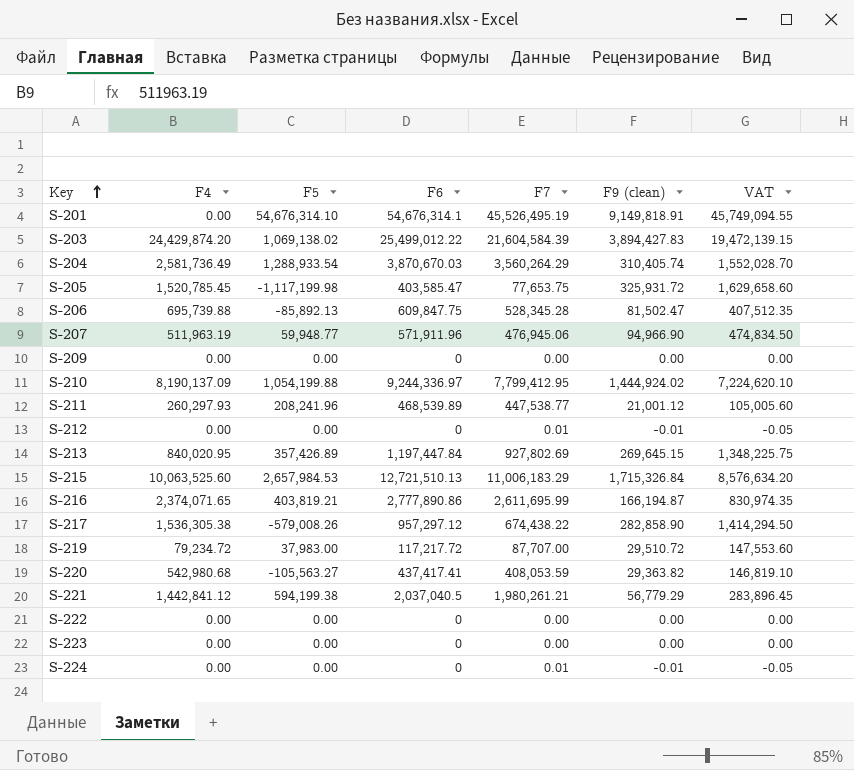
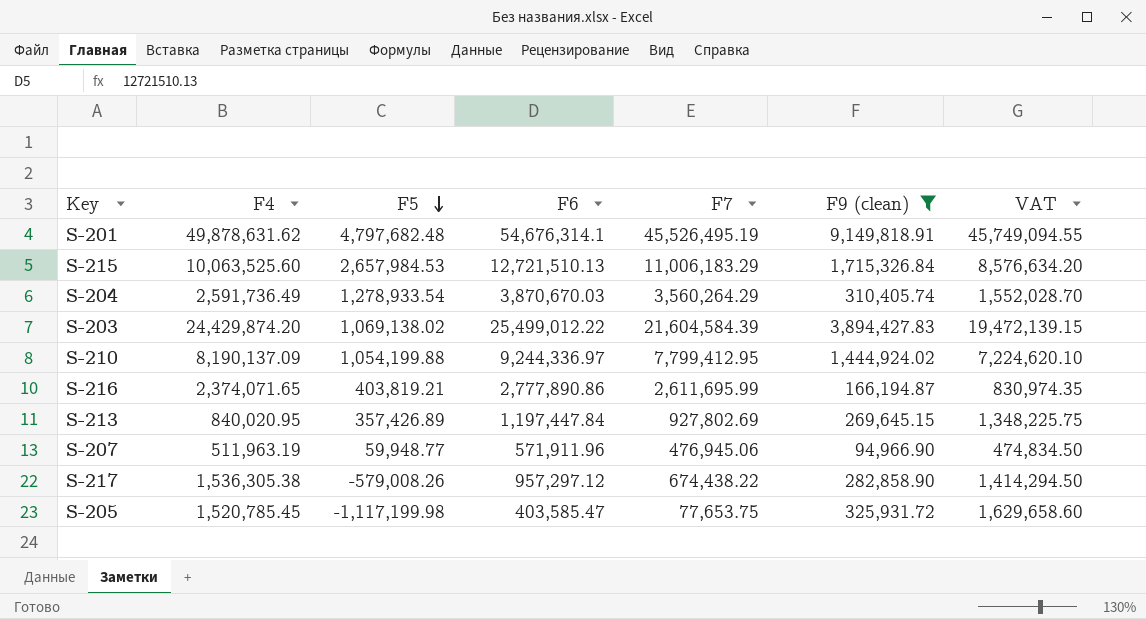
filter: none -> F9 (clean) >= 94,966.90
row order: Key ascending -> F5 descending
S-201 | F4: 0.00 -> 49,878,631.62
S-201 | F5: 54,676,314.10 -> 4,797,682.48
S-204 | F4: 2,581,736.49 -> 2,591,736.49
S-204 | F5: 1,288,933.54 -> 1,278,933.54

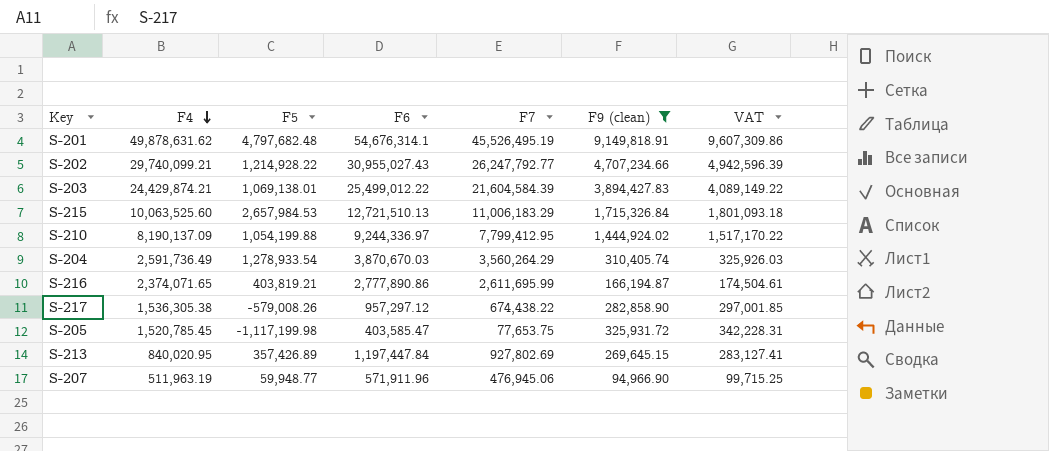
row order: F5 descending -> F4 descending
column VAT | formula: [F9 (clean)] * 5 -> [F9 (clean)] * 1.05
row S-202: none -> 29,740,099.21 | 1,214,928.22 | 30,955,027.43 | 26,247,792.77 | 4,707,234.66 | 4,942,596.39
S-203 | F4: 24,429,874.20 -> 24,429,874.21
S-203 | F5: 1,069,138.02 -> 1,069,138.01

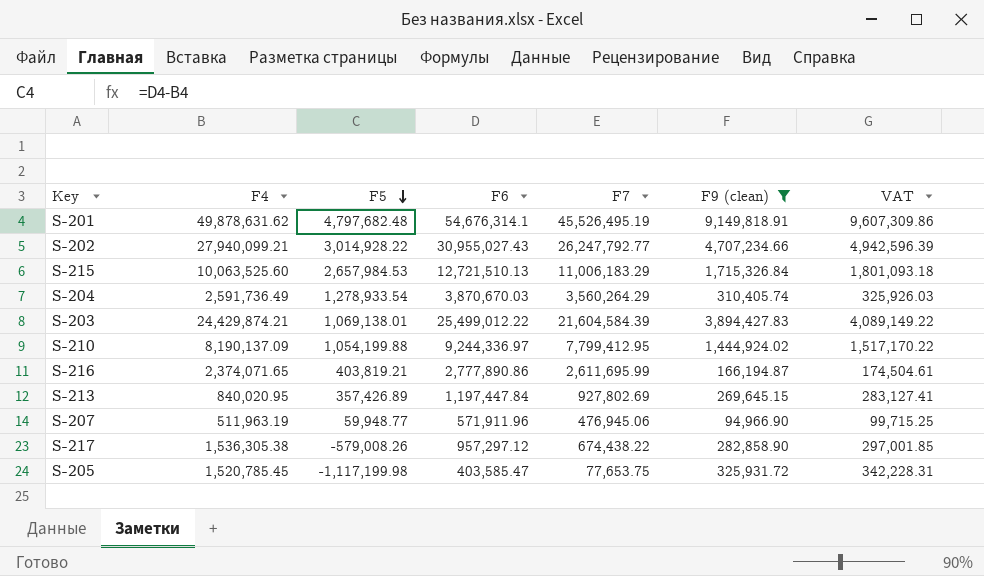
row order: F4 descending -> F5 descending
S-202 | F4: 29,740,099.21 -> 27,940,099.21
S-202 | F5: 1,214,928.22 -> 3,014,928.22

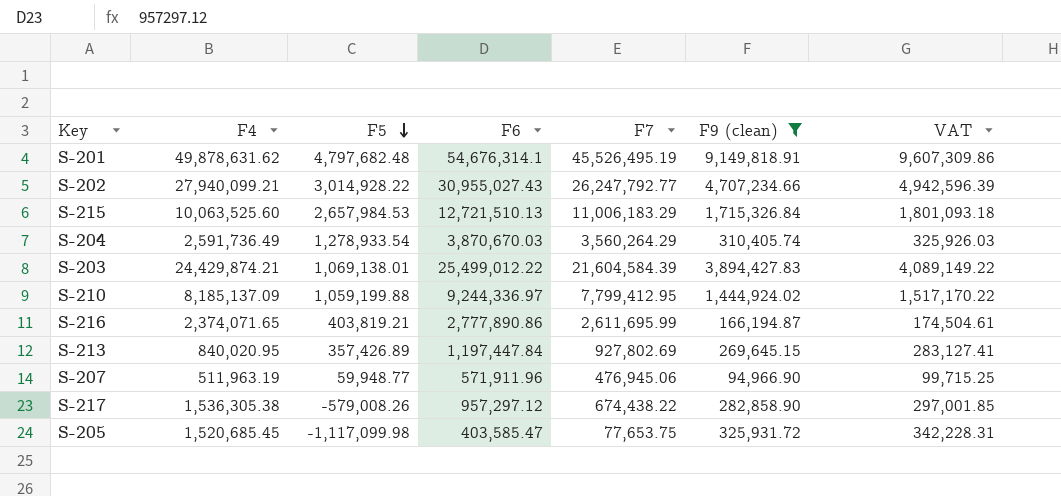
S-210 | F4: 8,190,137.09 -> 8,185,137.09
S-210 | F5: 1,054,199.88 -> 1,059,199.88
S-205 | F4: 1,520,785.45 -> 1,520,685.45
S-205 | F5: -1,117,199.98 -> -1,117,099.98

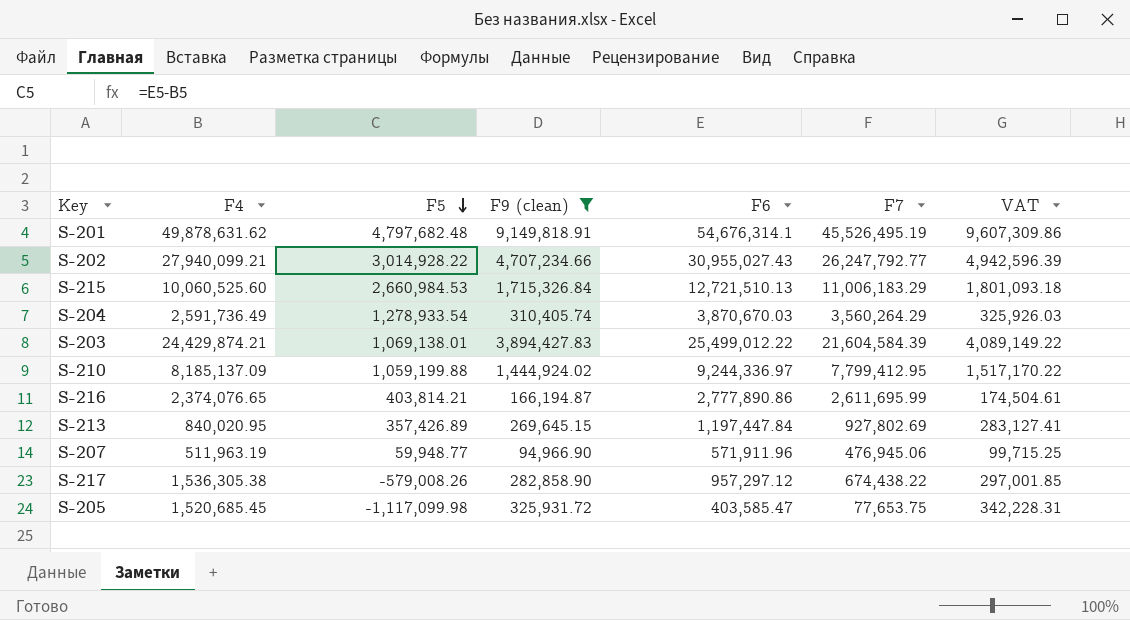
column F9 (clean) | position: 6 -> 4
S-215 | F4: 10,063,525.60 -> 10,060,525.60
S-215 | F5: 2,657,984.53 -> 2,660,984.53
S-216 | F4: 2,374,071.65 -> 2,374,076.65
S-216 | F5: 403,819.21 -> 403,814.21

